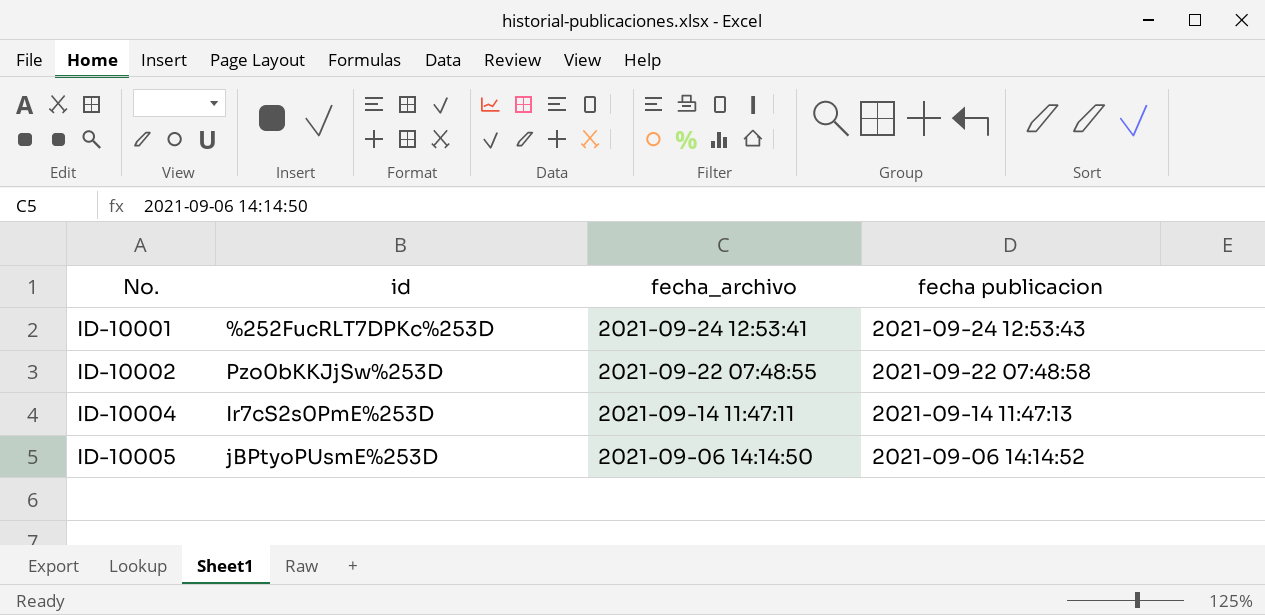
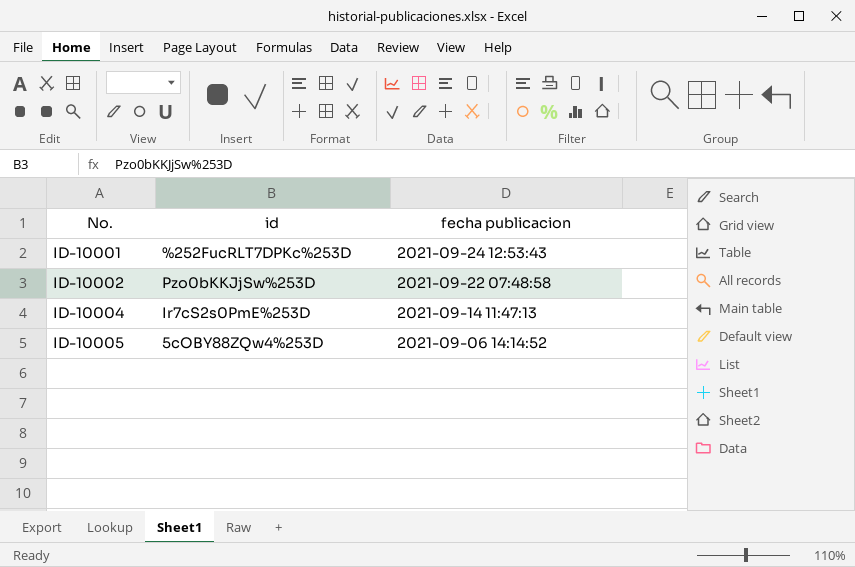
column fecha_archivo | position: 3 -> none
ID-10005 | id: jBPtyoPUsmE%253D -> 5cOBY88ZQw4%253D

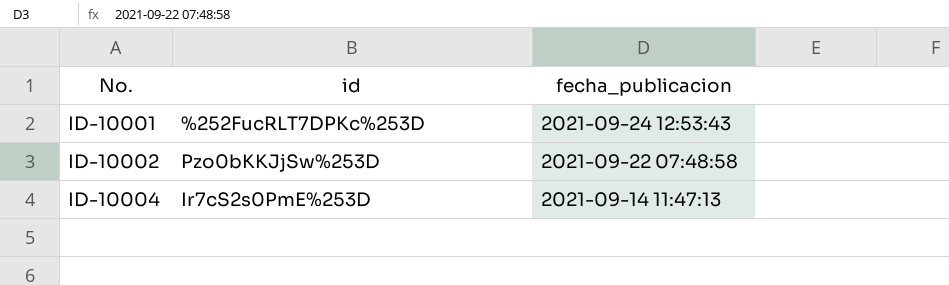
column name: fecha publicacion -> fecha_publicacion
row ID-10005: 5cOBY88ZQw4%253D | 2021-09-06 14:14:52 -> none

